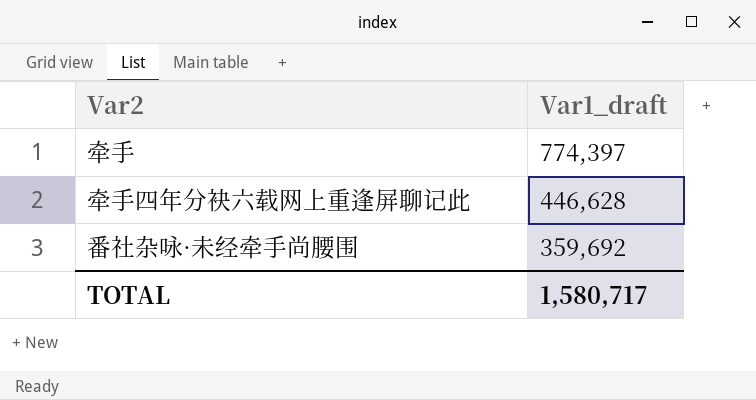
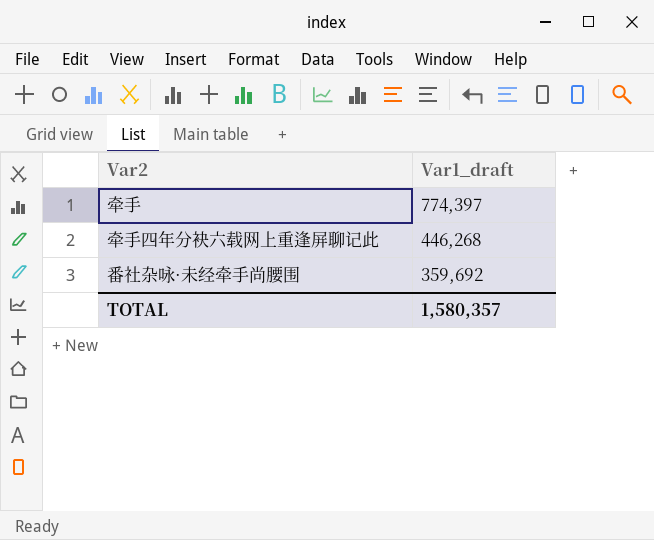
牵手四年分袂六载网上重逢屏聊记此 | Var1_draft: 446,628 -> 446,268
TOTAL | Var1_draft: 1,580,717 -> 1,580,357

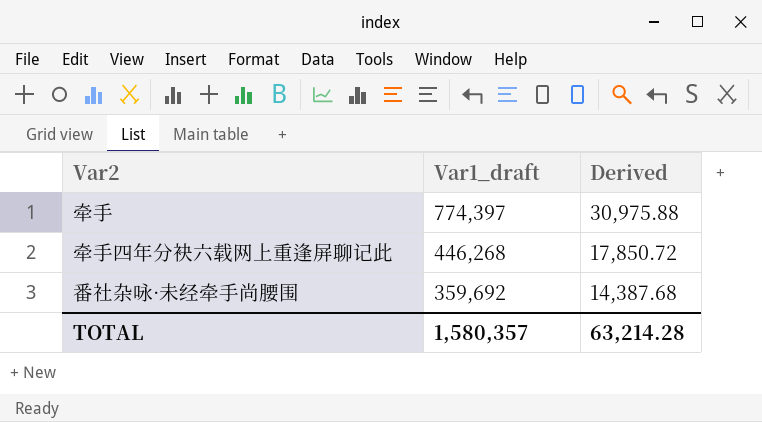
column Derived | formula: none -> [Var1_draft] * 0.04

